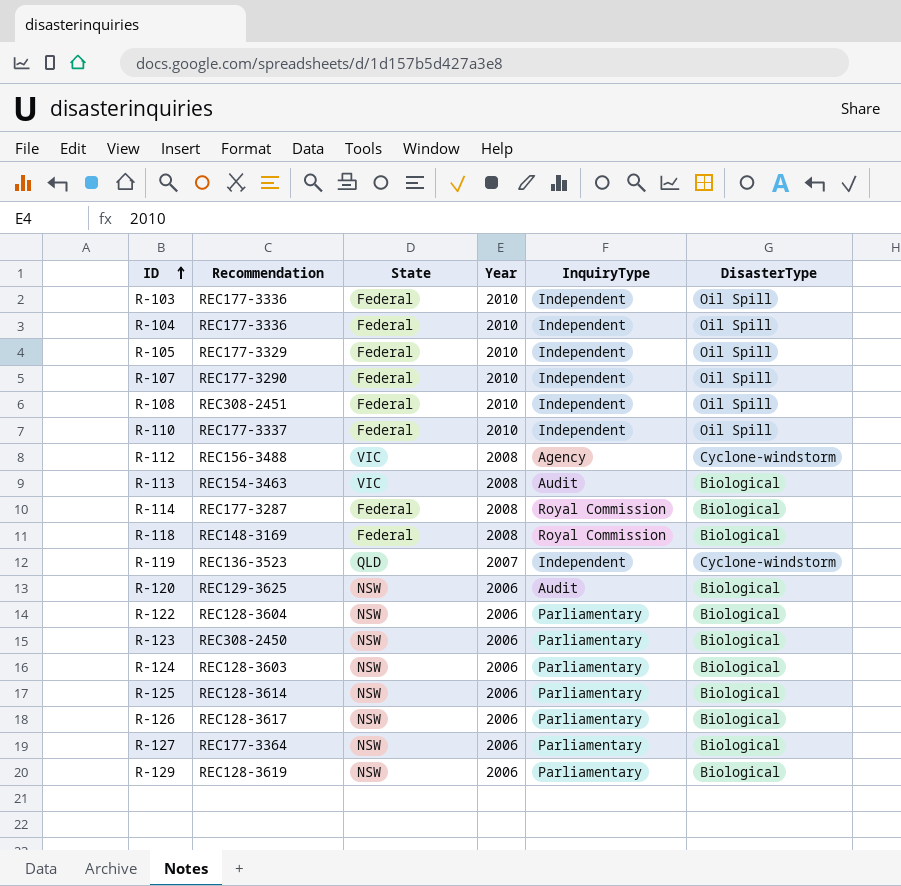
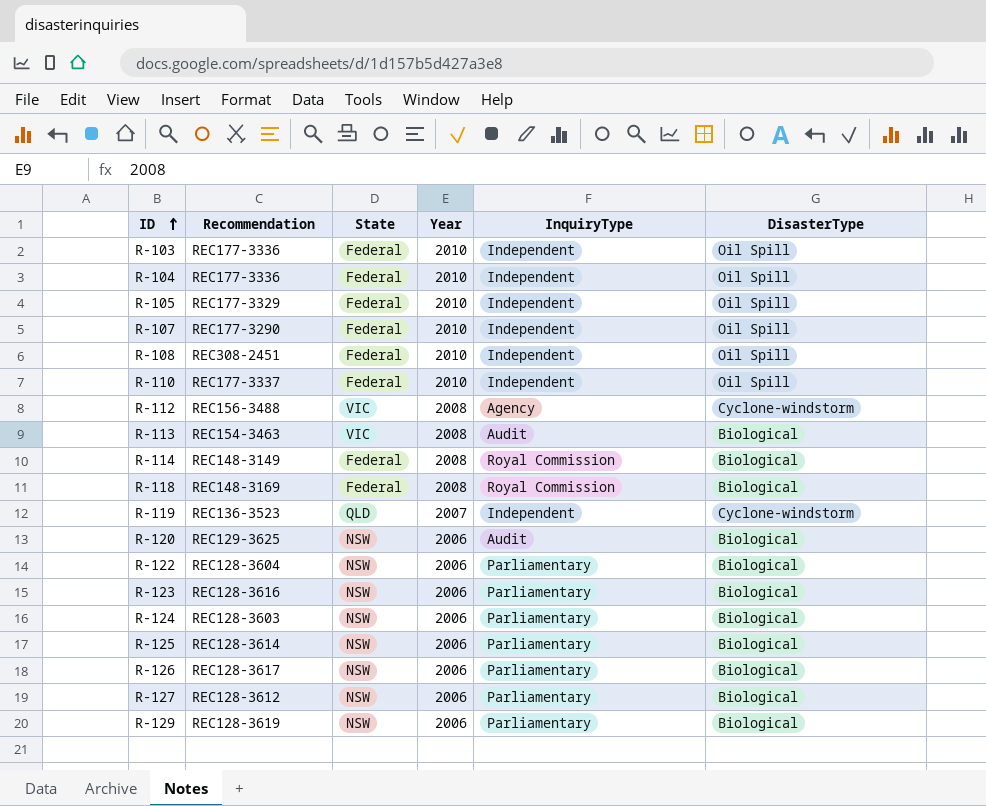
R-114 | Recommendation: REC177-3287 -> REC148-3149
R-123 | Recommendation: REC308-2450 -> REC128-3616
R-127 | Recommendation: REC177-3364 -> REC128-3612

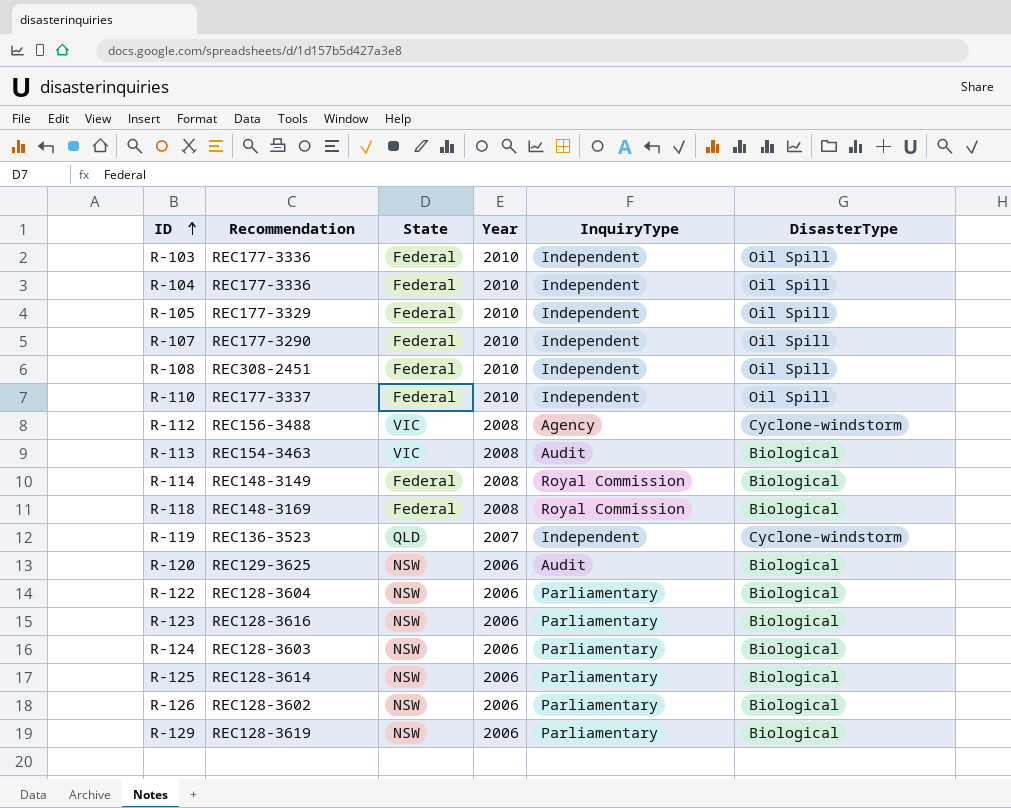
row R-127: REC128-3612 | NSW | 2006 | Parliamentary | Biological -> none
R-126 | Recommendation: REC128-3617 -> REC128-3602

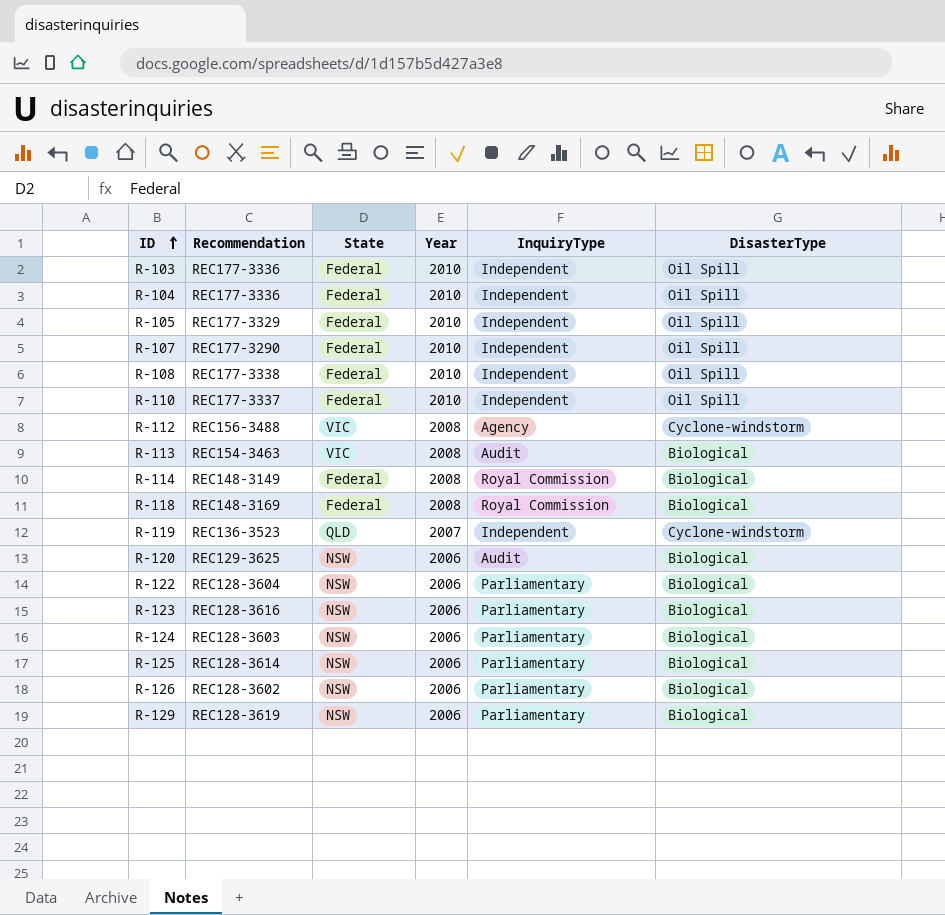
R-108 | Recommendation: REC308-2451 -> REC177-3338

